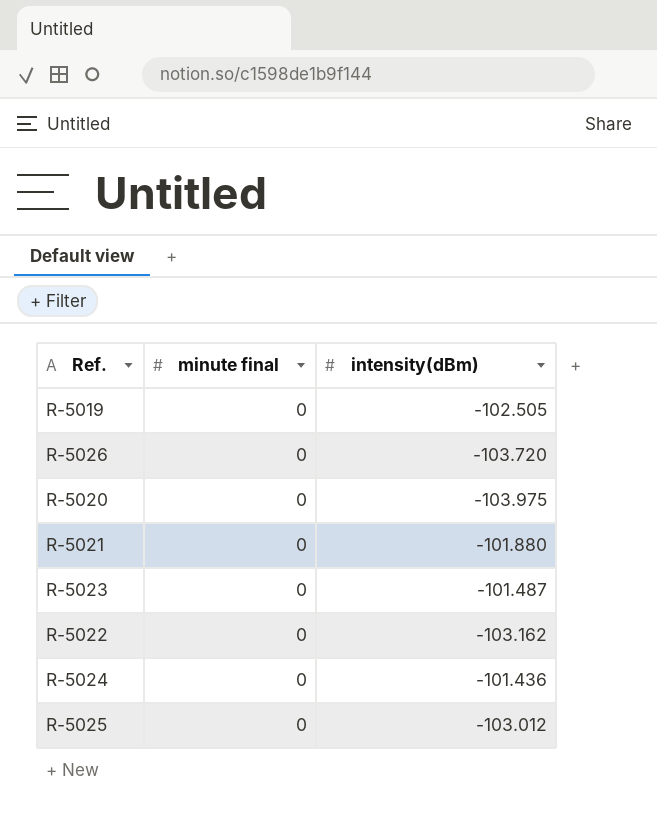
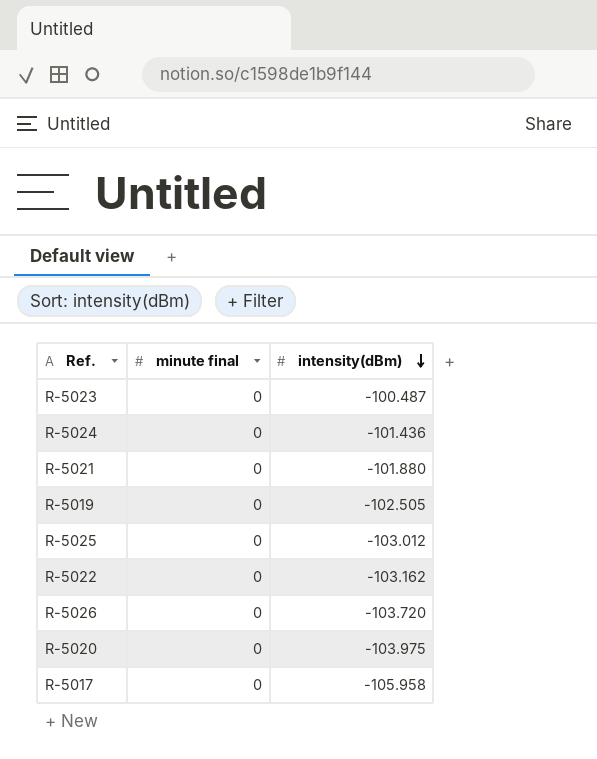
row order: none -> intensity(dBm) descending
R-5023 | intensity(dBm): -101.487 -> -100.487
row R-5017: none -> 0 | -105.958

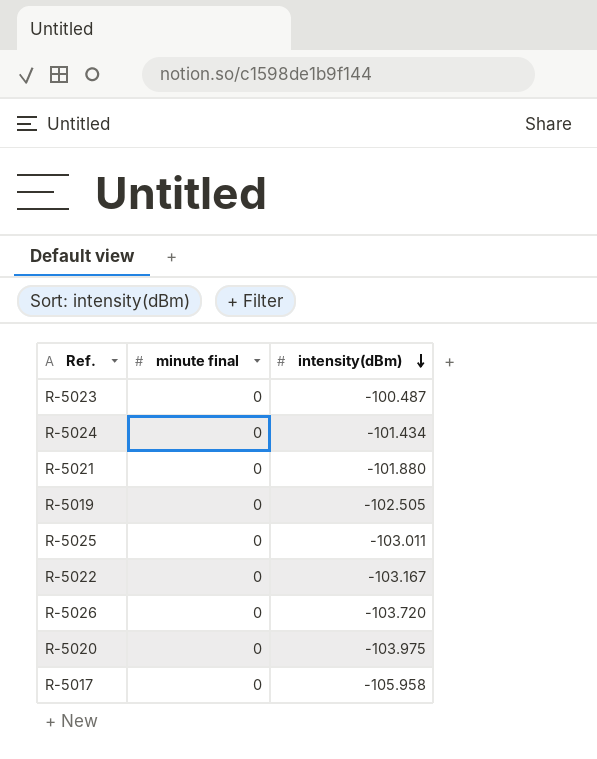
R-5024 | intensity(dBm): -101.436 -> -101.434
R-5025 | intensity(dBm): -103.012 -> -103.011
R-5022 | intensity(dBm): -103.162 -> -103.167

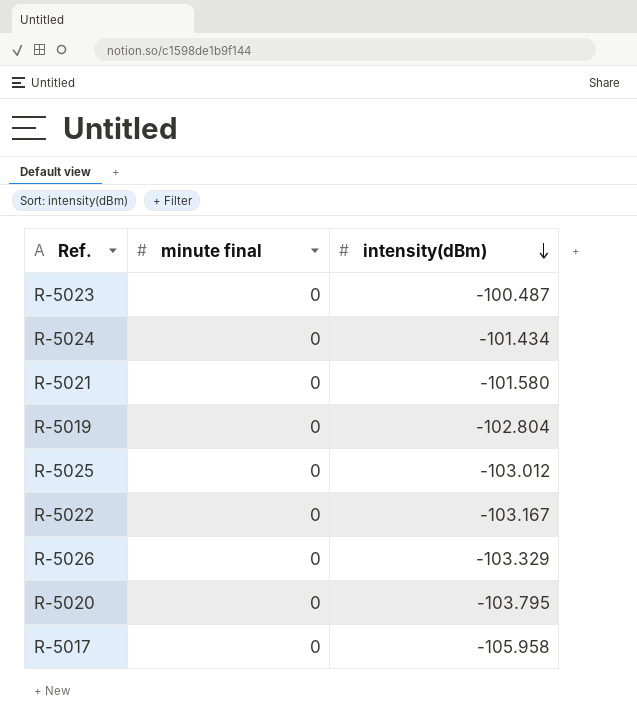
R-5021 | intensity(dBm): -101.880 -> -101.580
R-5019 | intensity(dBm): -102.505 -> -102.804
R-5025 | intensity(dBm): -103.011 -> -103.012
R-5026 | intensity(dBm): -103.720 -> -103.329
R-5020 | intensity(dBm): -103.975 -> -103.795

